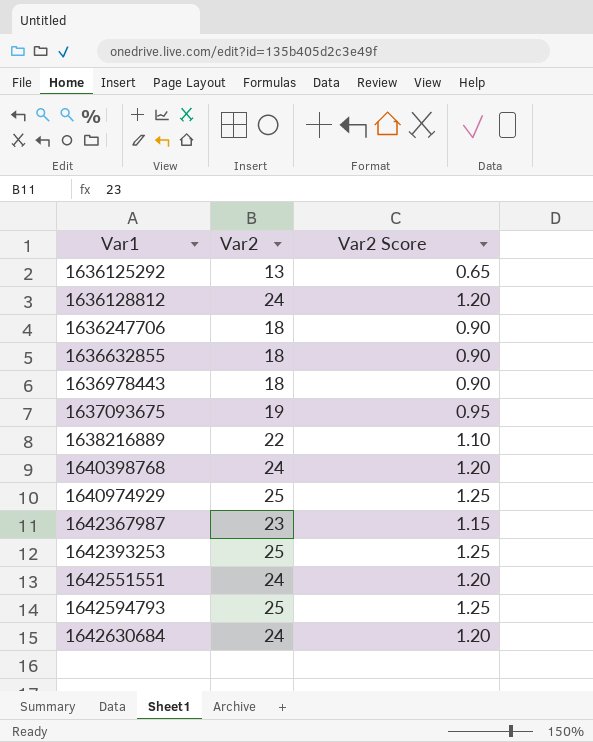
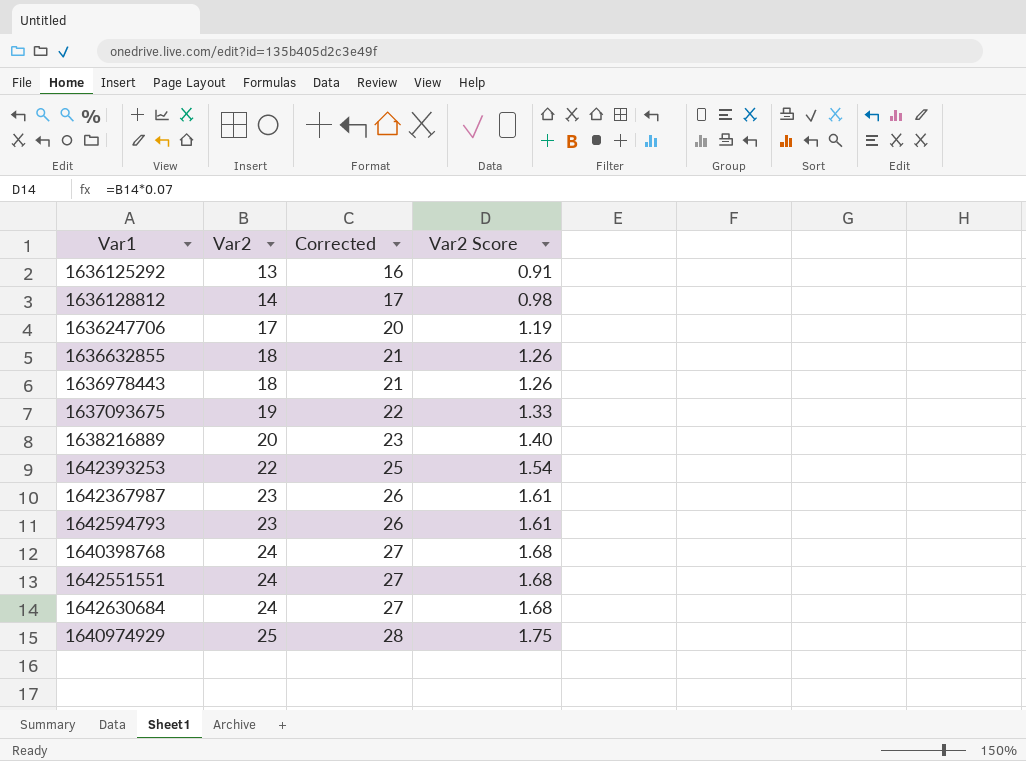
row order: Var1 ascending -> Var2 ascending
column Corrected | formula: none -> [Var2] + 3
column Var2 Score | formula: [Var2] * 0.05 -> [Var2] * 0.07
1636128812 | Var2: 24 -> 14
1636247706 | Var2: 18 -> 17
1638216889 | Var2: 22 -> 20
1642393253 | Var2: 25 -> 22
1642594793 | Var2: 25 -> 23

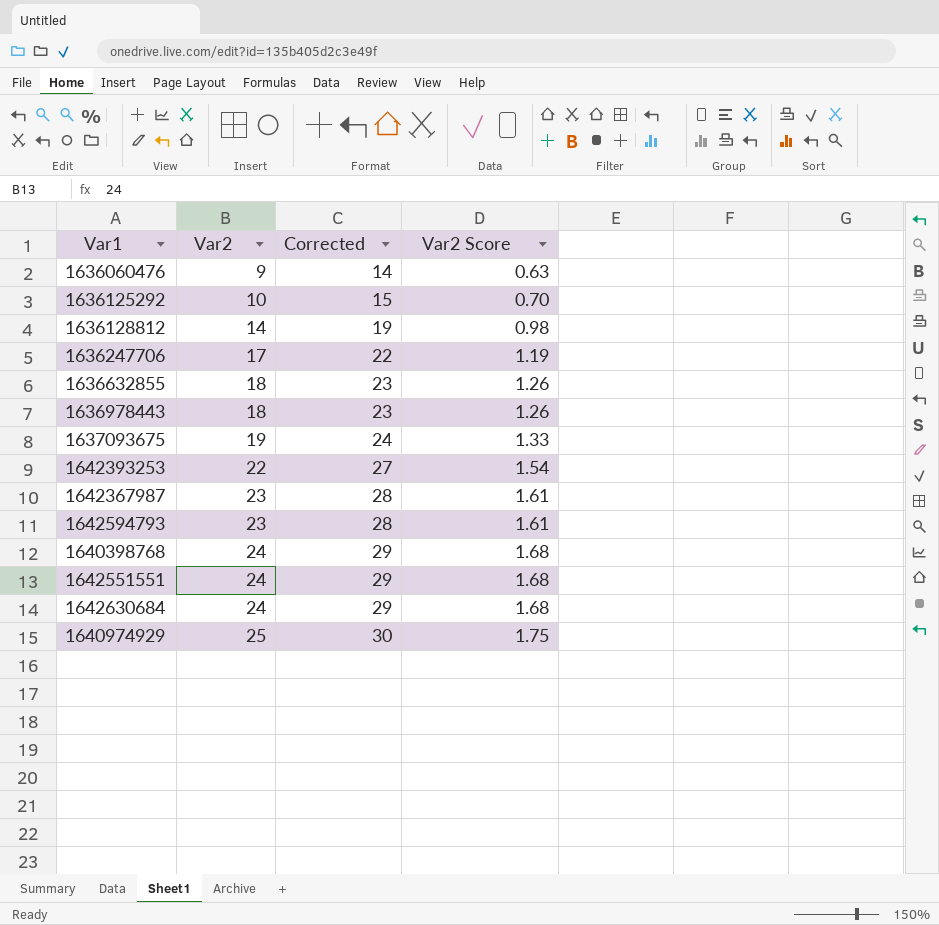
column Corrected | formula: [Var2] + 3 -> [Var2] + 5
row 1638216889: 20 | 23 | 1.40 -> none
row 1636060476: none -> 9 | 14 | 0.63
1636125292 | Var2: 13 -> 10
1636125292 | Var2 Score: 0.91 -> 0.70

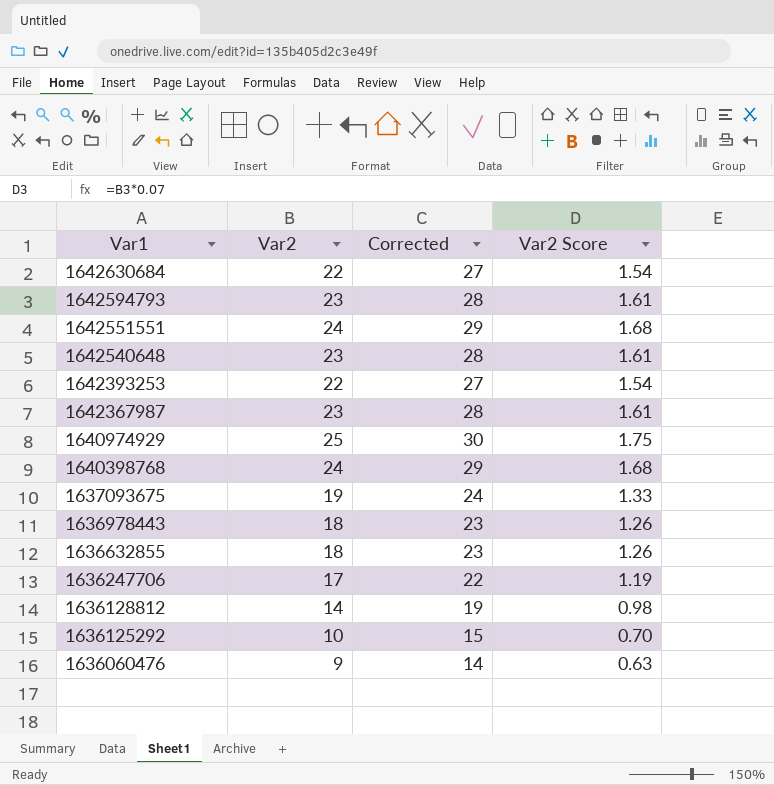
row order: Var2 ascending -> Var1 descending
1642630684 | Var2: 24 -> 22
1642630684 | Corrected: 29 -> 27
1642630684 | Var2 Score: 1.68 -> 1.54
row 1642540648: none -> 23 | 28 | 1.61

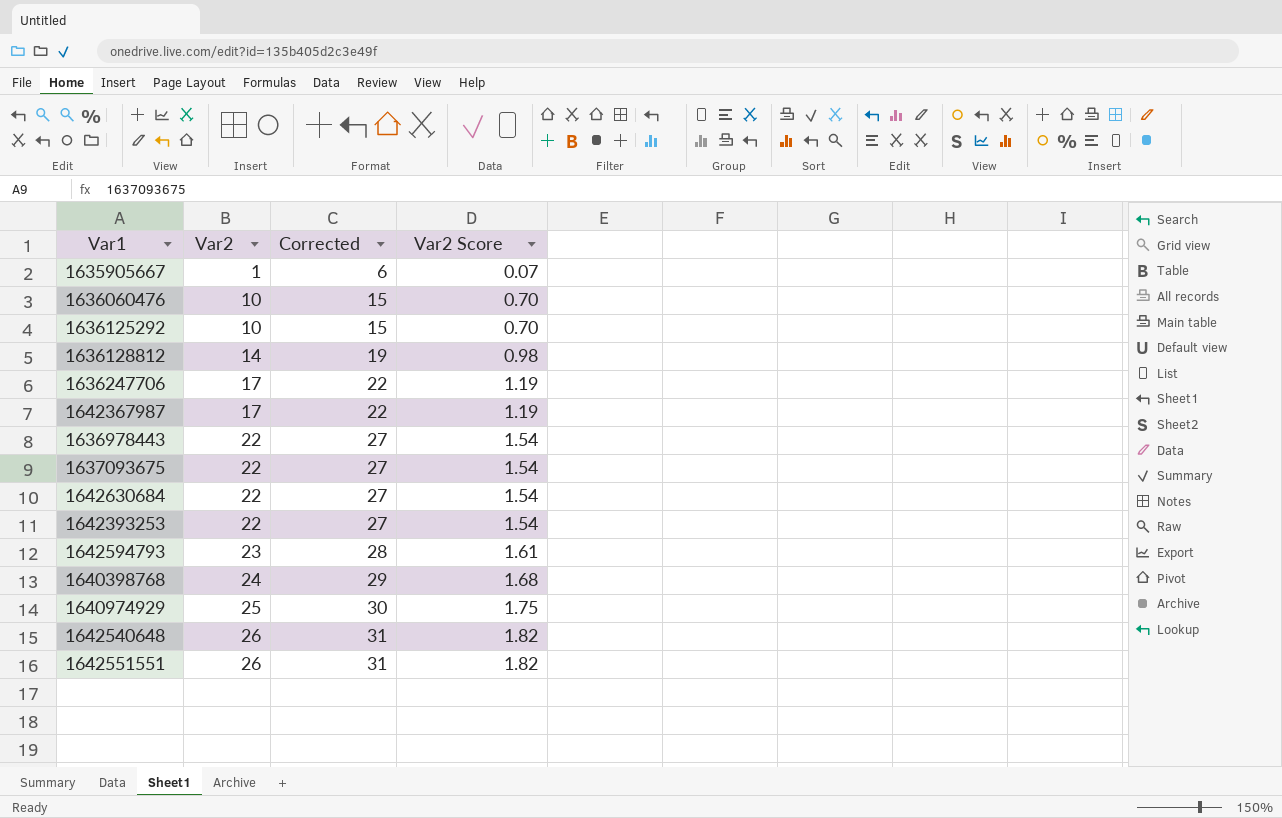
row order: Var1 descending -> Var2 ascending
row 1636632855: 18 | 23 | 1.26 -> none
row 1635905667: none -> 1 | 6 | 0.07
1636060476 | Var2: 9 -> 10
1636060476 | Corrected: 14 -> 15
1636060476 | Var2 Score: 0.63 -> 0.70
1642367987 | Var2: 23 -> 17
1642367987 | Corrected: 28 -> 22
1642367987 | Var2 Score: 1.61 -> 1.19
1636978443 | Var2: 18 -> 22
1636978443 | Corrected: 23 -> 27
1636978443 | Var2 Score: 1.26 -> 1.54
1637093675 | Var2: 19 -> 22
1637093675 | Corrected: 24 -> 27
1637093675 | Var2 Score: 1.33 -> 1.54
1642540648 | Var2: 23 -> 26
1642540648 | Corrected: 28 -> 31
1642540648 | Var2 Score: 1.61 -> 1.82
1642551551 | Var2: 24 -> 26
1642551551 | Corrected: 29 -> 31
1642551551 | Var2 Score: 1.68 -> 1.82

